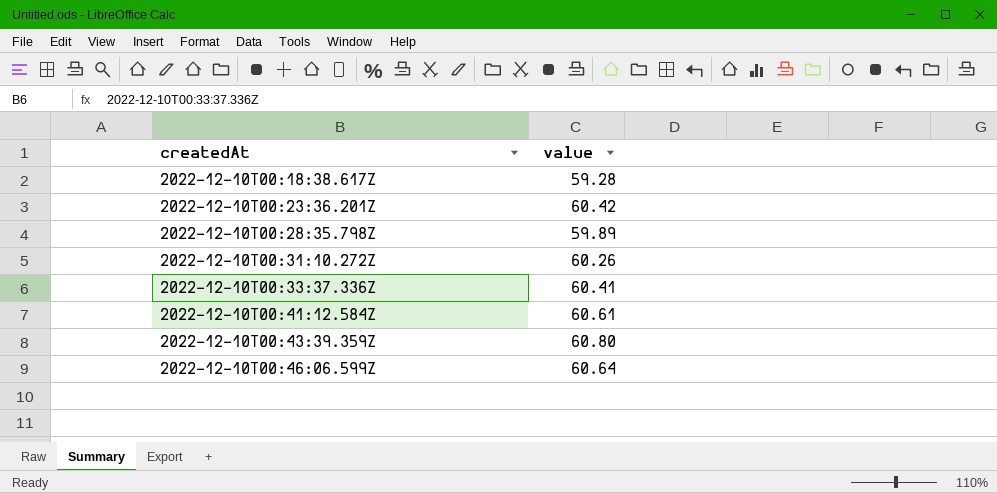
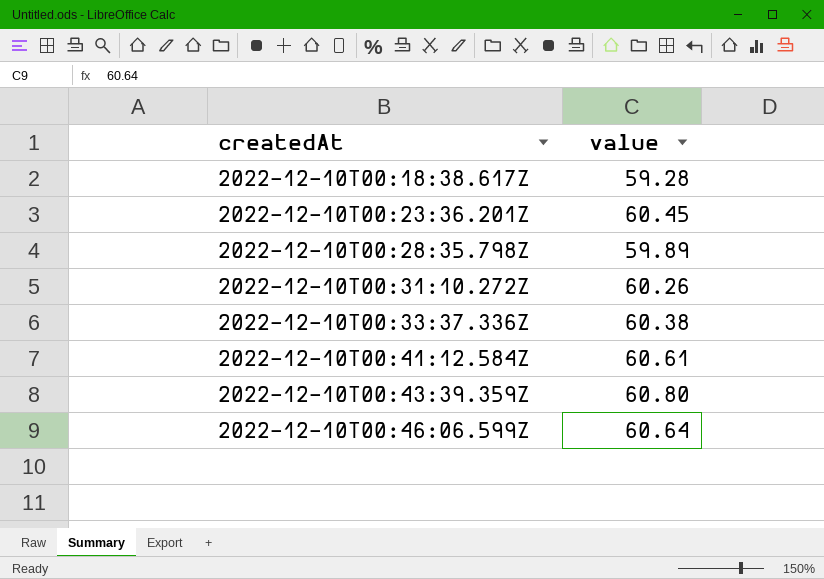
2022-12-10T00:23:36.201Z | value: 60.42 -> 60.45
2022-12-10T00:33:37.336Z | value: 60.41 -> 60.38

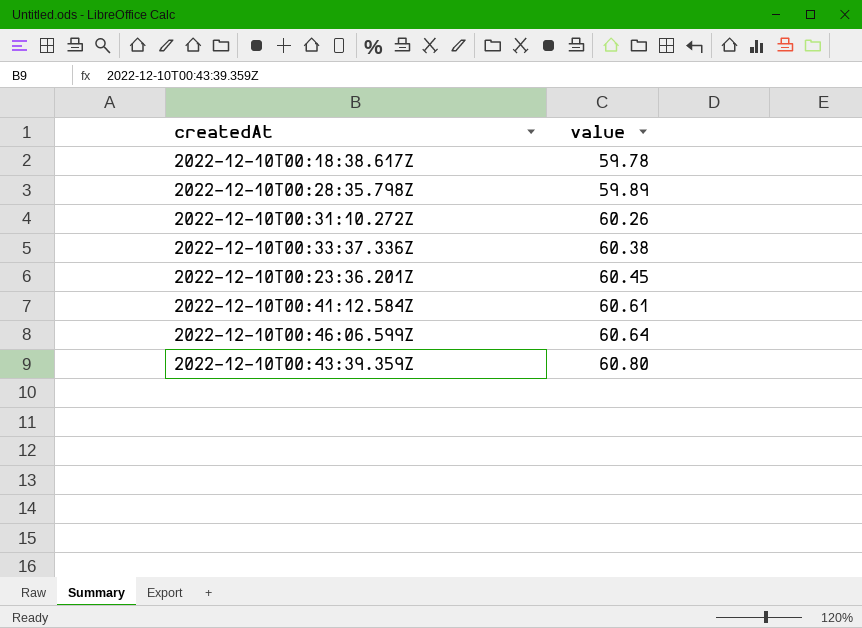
row order: createdAt ascending -> value ascending
2022-12-10T00:18:38.617Z | value: 59.28 -> 59.78

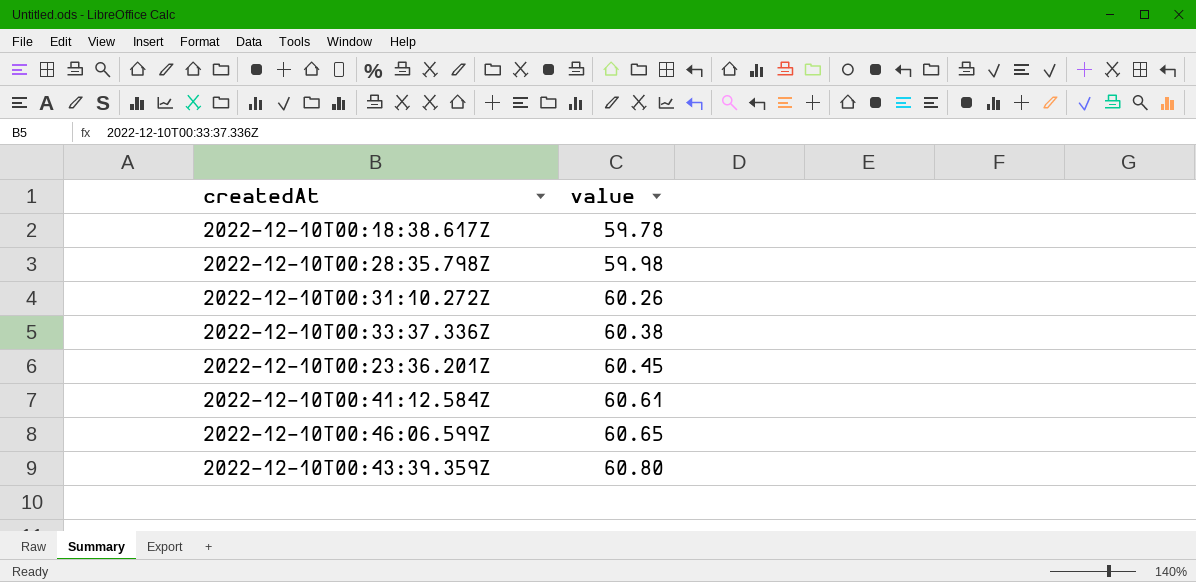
2022-12-10T00:28:35.798Z | value: 59.89 -> 59.98
2022-12-10T00:46:06.599Z | value: 60.64 -> 60.65

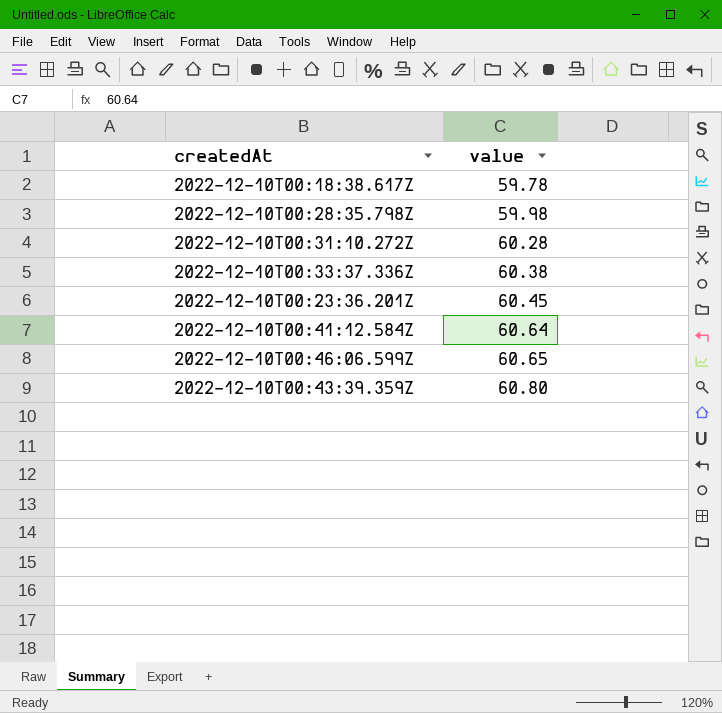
2022-12-10T00:31:10.272Z | value: 60.26 -> 60.28
2022-12-10T00:41:12.584Z | value: 60.61 -> 60.64

